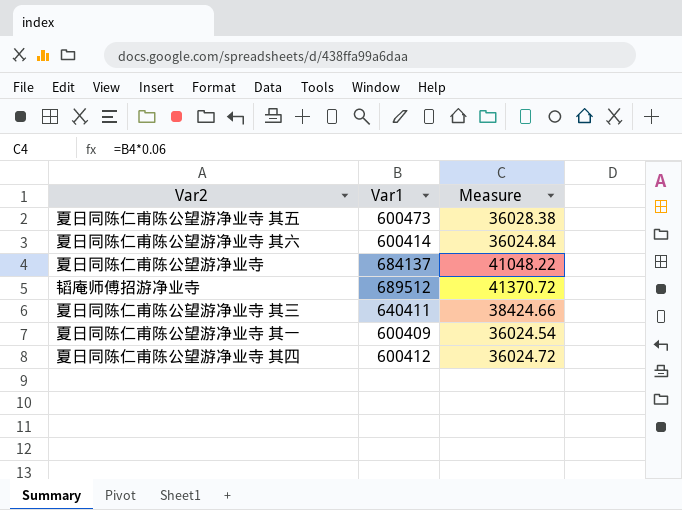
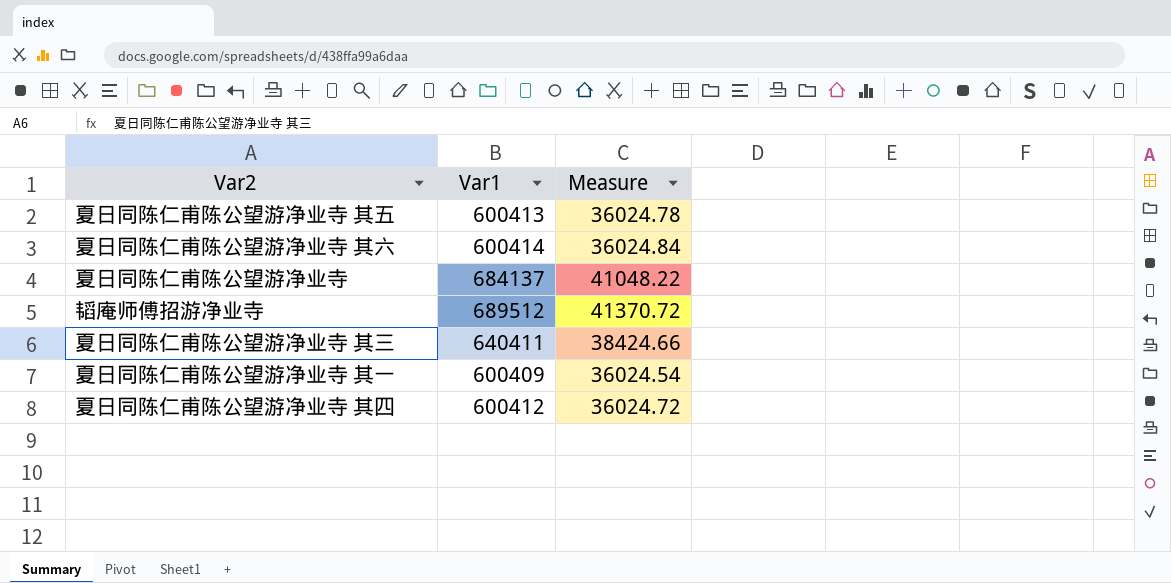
夏日同陈仁甫陈公望游净业寺 其五 | Var1: 600473 -> 600413
夏日同陈仁甫陈公望游净业寺 其五 | Measure: 36028.38 -> 36024.78

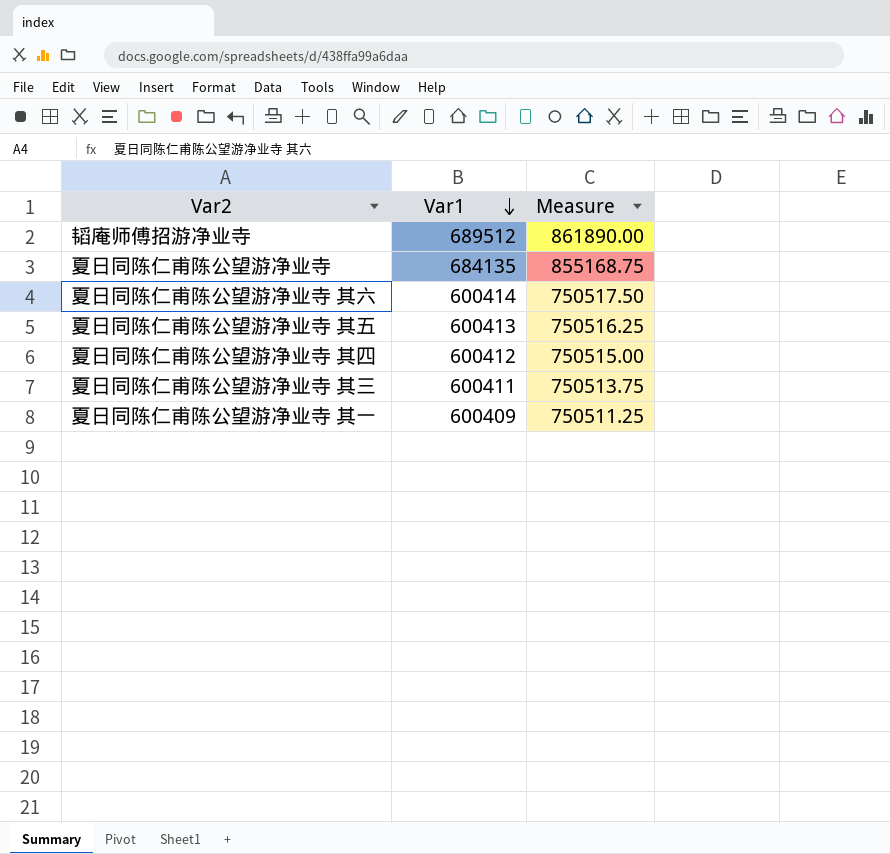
row order: none -> Var1 descending
column Measure | formula: [Var1] * 0.06 -> [Var1] * 1.25
夏日同陈仁甫陈公望游净业寺 | Var1: 684137 -> 684135
夏日同陈仁甫陈公望游净业寺 其三 | Var1: 640411 -> 600411

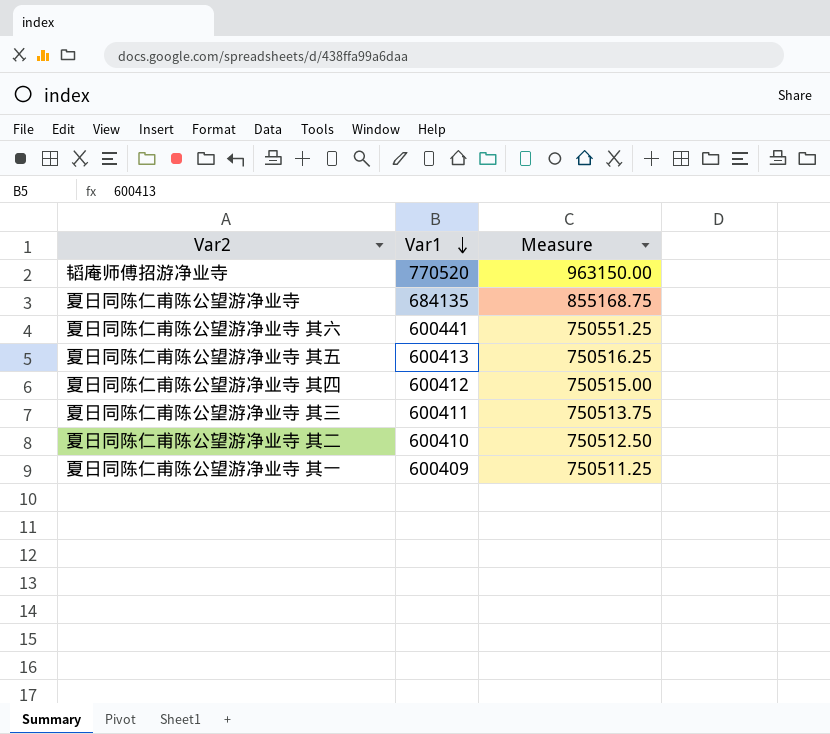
韬庵师傅招游净业寺 | Var1: 689512 -> 770520
韬庵师傅招游净业寺 | Measure: 861890.00 -> 963150.00
夏日同陈仁甫陈公望游净业寺 其六 | Var1: 600414 -> 600441
夏日同陈仁甫陈公望游净业寺 其六 | Measure: 750517.50 -> 750551.25
row 夏日同陈仁甫陈公望游净业寺 其二: none -> 600410 | 750512.50

